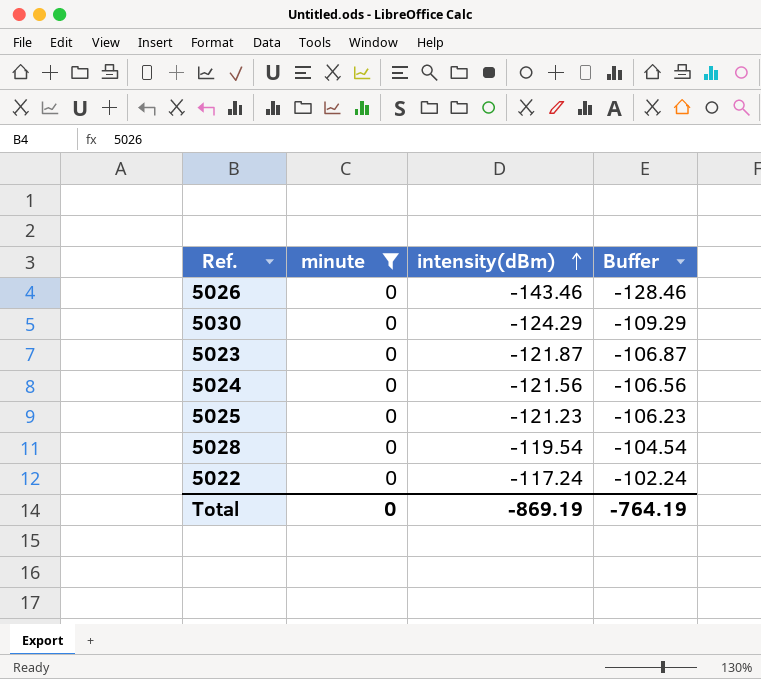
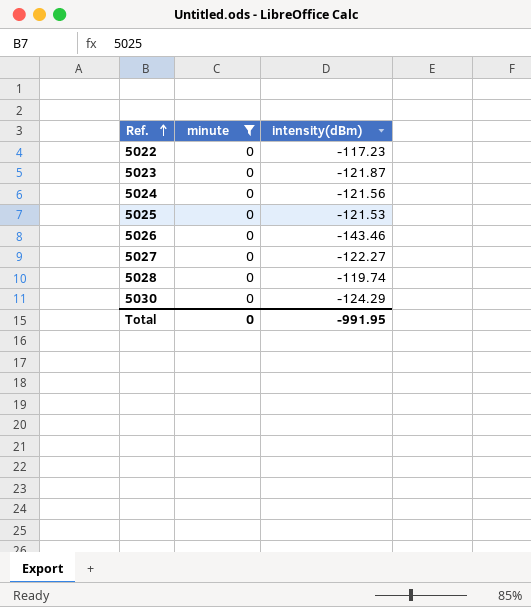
row order: intensity(dBm) ascending -> Ref. ascending
column Buffer | formula: [intensity(dBm)] + 15 -> none
5022 | intensity(dBm): -117.24 -> -117.23
5025 | intensity(dBm): -121.23 -> -121.53
row 5027: none -> 0 | -122.27
5028 | intensity(dBm): -119.54 -> -119.74
Total | intensity(dBm): -869.19 -> -991.95

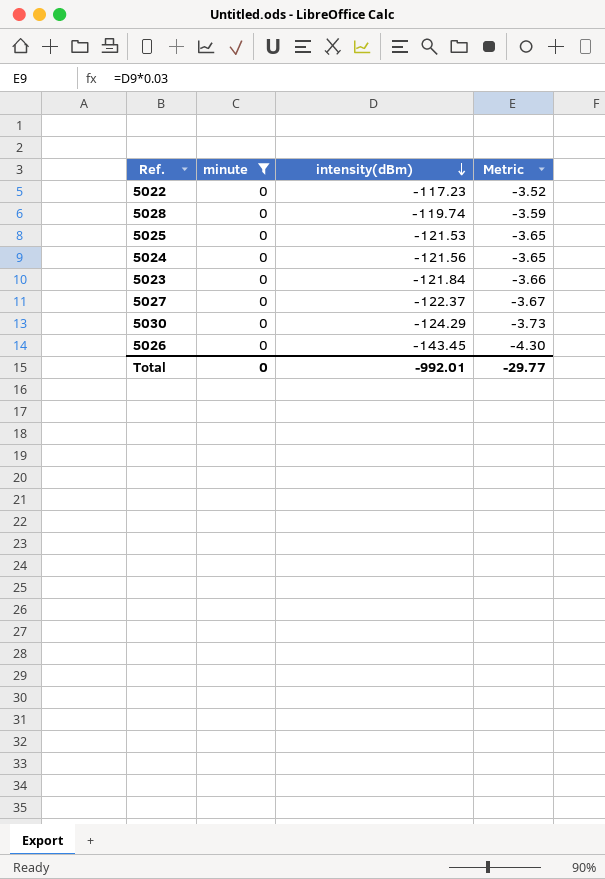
row order: Ref. ascending -> intensity(dBm) descending
column Metric | formula: none -> [intensity(dBm)] * 0.03
5023 | intensity(dBm): -121.87 -> -121.84
5027 | intensity(dBm): -122.27 -> -122.37
5026 | intensity(dBm): -143.46 -> -143.45
Total | intensity(dBm): -991.95 -> -992.01

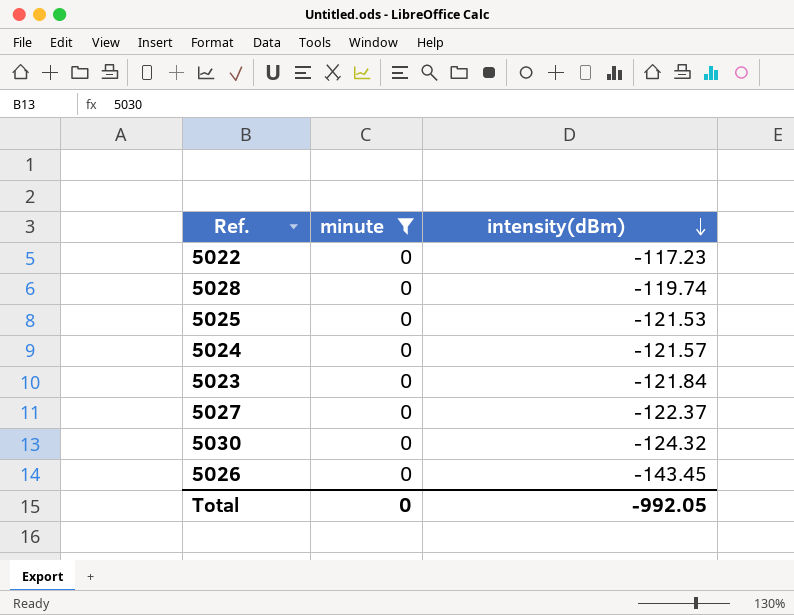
column Metric | formula: [intensity(dBm)] * 0.03 -> none
5024 | intensity(dBm): -121.56 -> -121.57
5030 | intensity(dBm): -124.29 -> -124.32
Total | intensity(dBm): -992.01 -> -992.05

